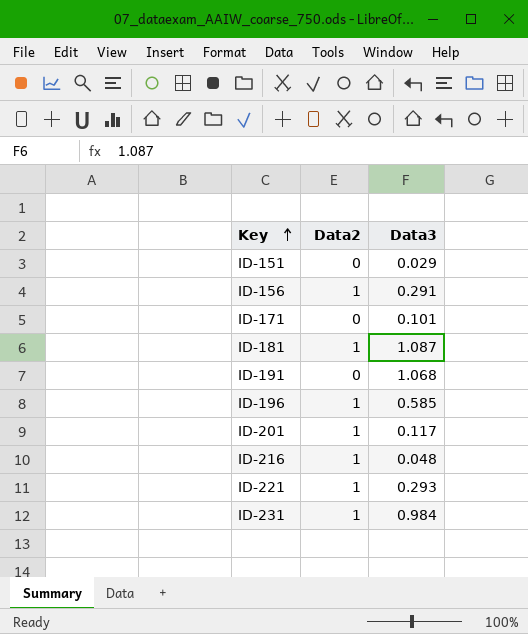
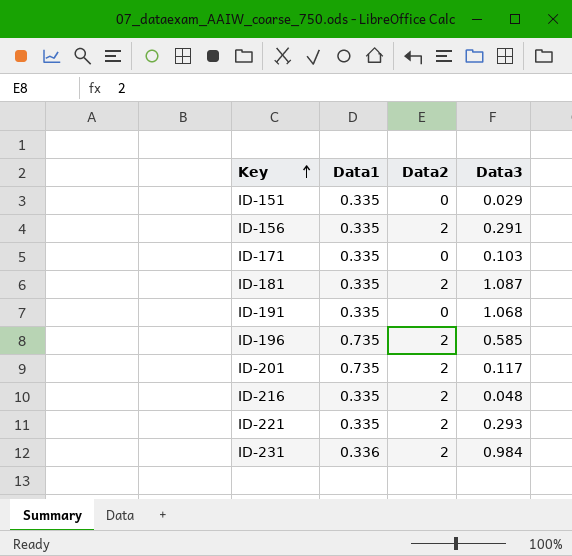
column Data1 | position: none -> 2
ID-156 | Data2: 1 -> 2
ID-171 | Data3: 0.101 -> 0.103
ID-181 | Data2: 1 -> 2
ID-196 | Data2: 1 -> 2
ID-201 | Data2: 1 -> 2
ID-216 | Data2: 1 -> 2
ID-221 | Data2: 1 -> 2
ID-231 | Data2: 1 -> 2

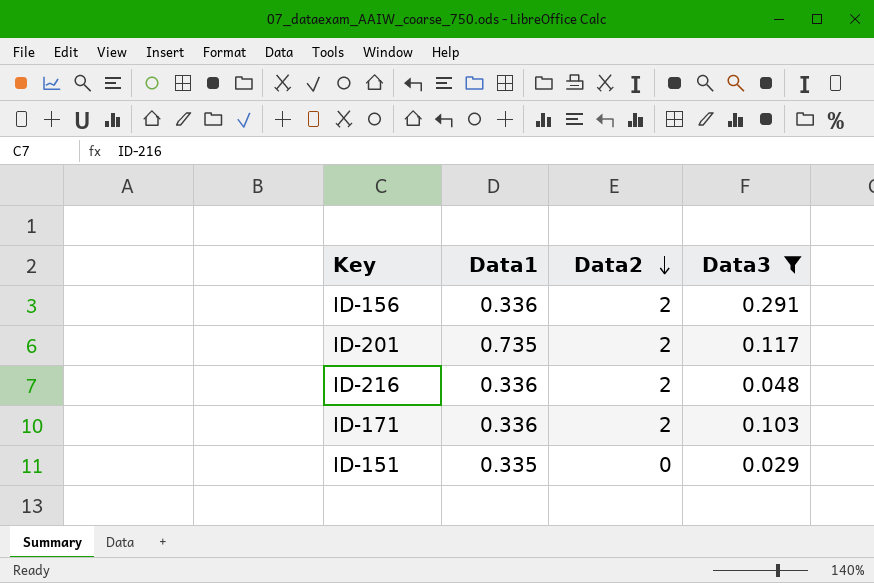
filter: none -> Data3 <= 0.291
row order: Key ascending -> Data2 descending
ID-156 | Data1: 0.335 -> 0.336
ID-216 | Data1: 0.335 -> 0.336
ID-171 | Data1: 0.335 -> 0.336
ID-171 | Data2: 0 -> 2

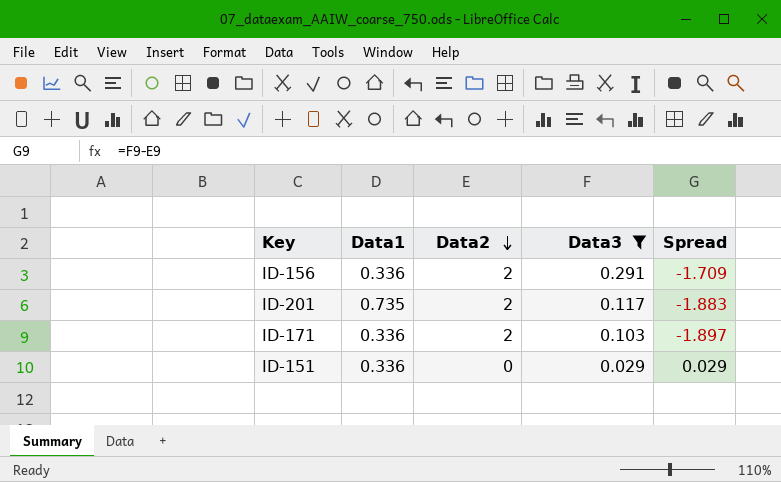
column Spread | formula: none -> [Data3] - [Data2]
row ID-216: 0.336 | 2 | 0.048 -> none
ID-151 | Data1: 0.335 -> 0.336

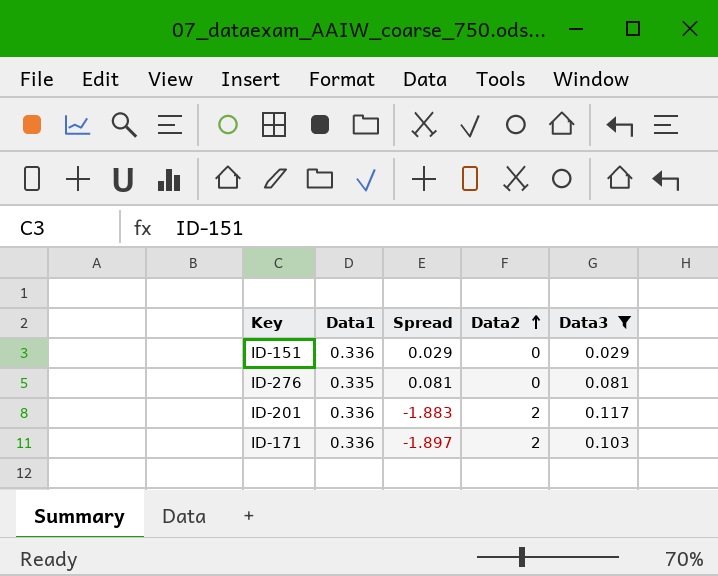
row order: Data2 descending -> Data2 ascending
column Spread | position: 5 -> 3
row ID-156: 0.336 | 2 | 0.291 | -1.709 -> none
row ID-276: none -> 0.335 | 0.081 | 0 | 0.081
ID-201 | Data1: 0.735 -> 0.336

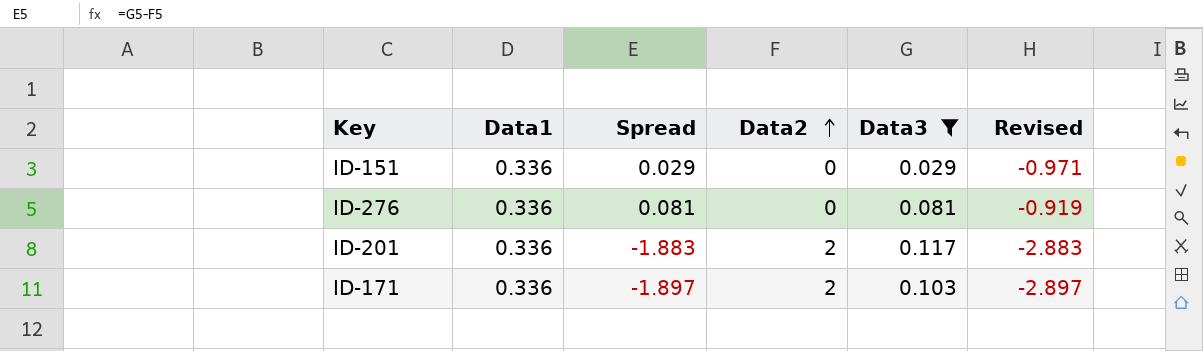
column Revised | formula: none -> [Spread] - 1
ID-276 | Data1: 0.335 -> 0.336

